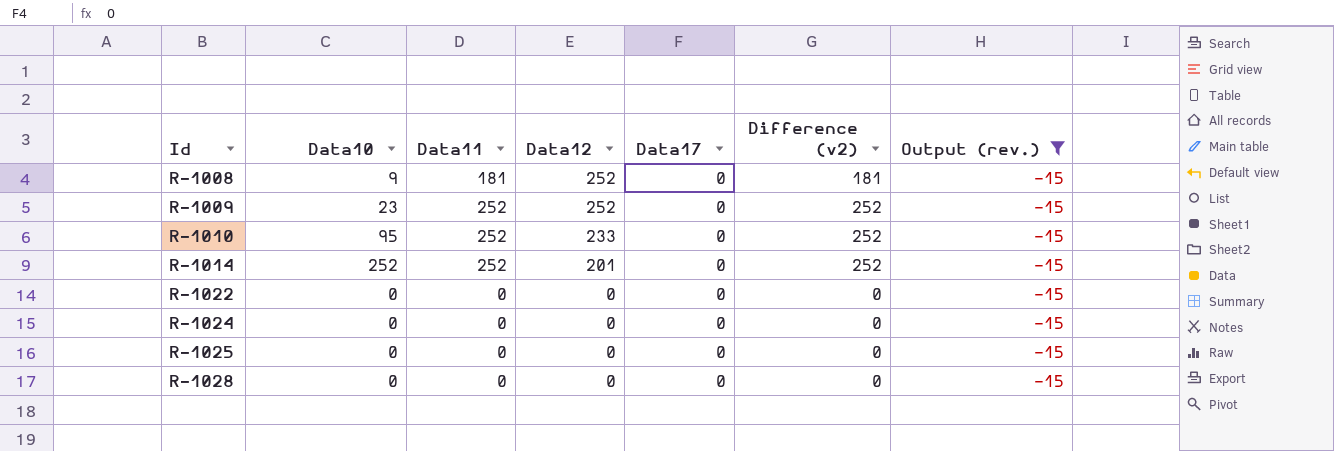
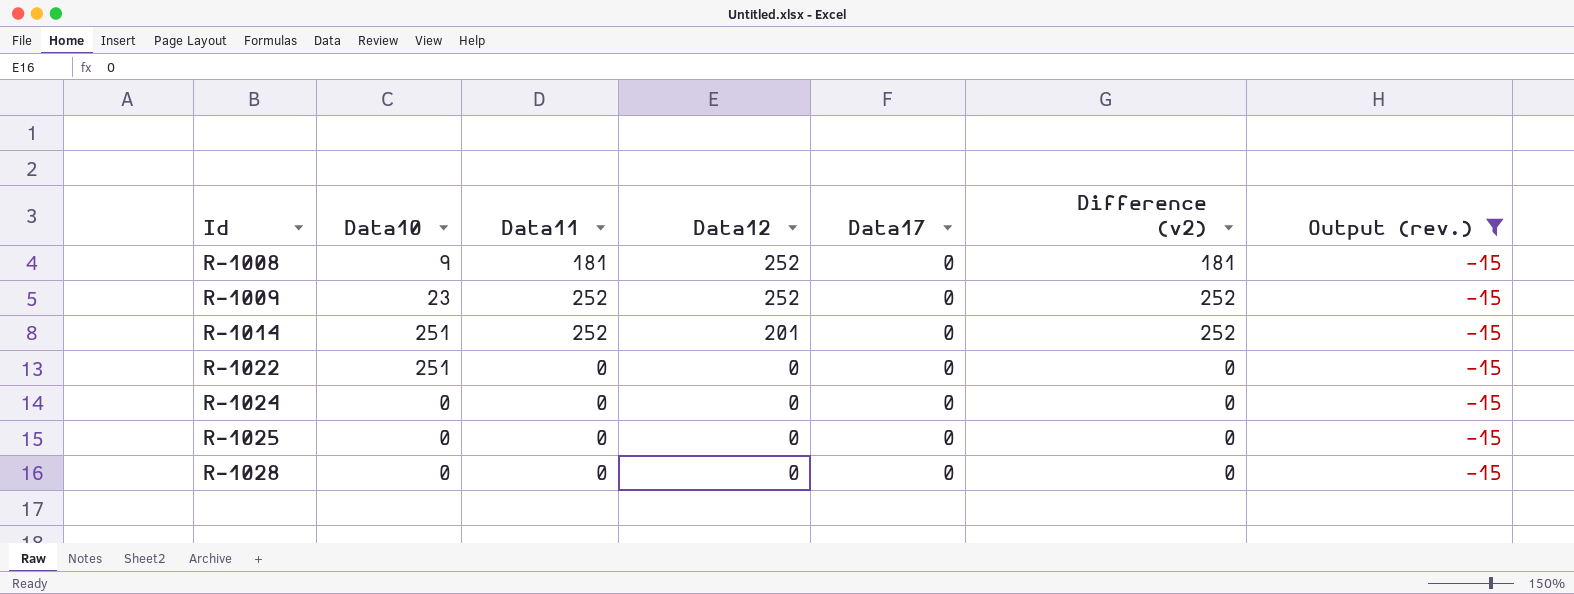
row R-1010: 95 | 252 | 233 | 0 | 252 | -15 -> none
R-1014 | Data10: 252 -> 251
R-1022 | Data10: 0 -> 251

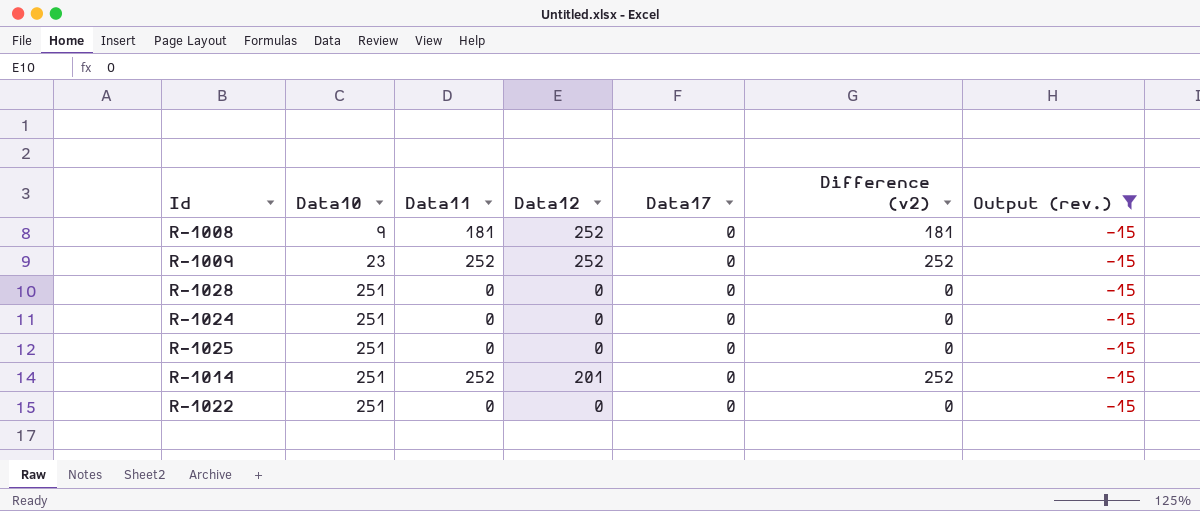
row order: Id ascending -> Data10 ascending
R-1028 | Data10: 0 -> 251
R-1024 | Data10: 0 -> 251
R-1025 | Data10: 0 -> 251

